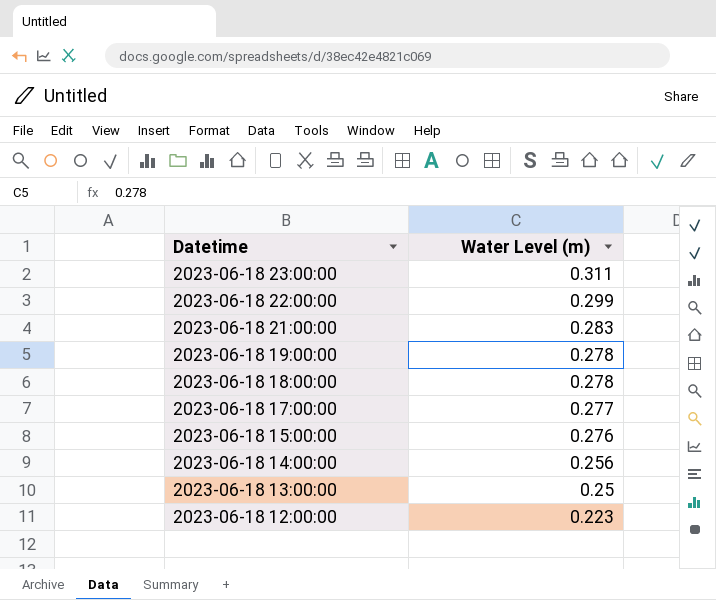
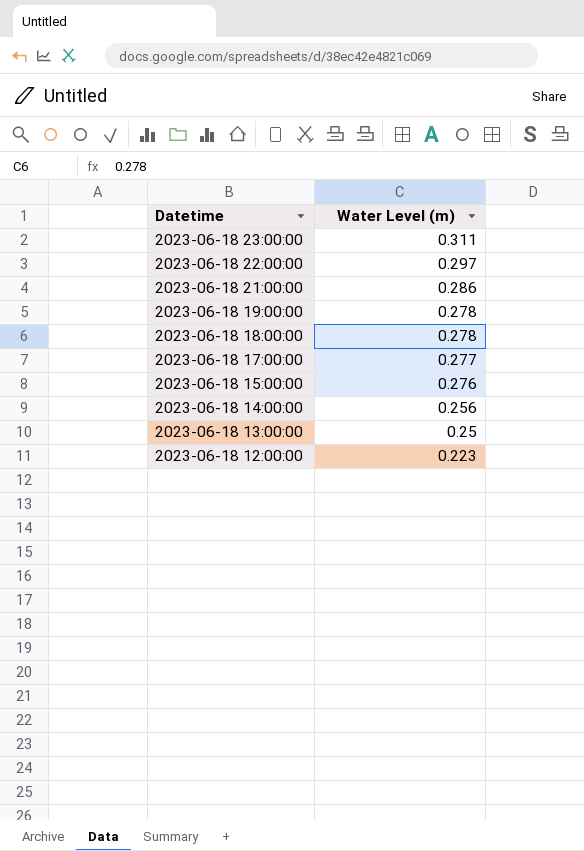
2023-06-18 22:00:00 | Water Level (m): 0.299 -> 0.297
2023-06-18 21:00:00 | Water Level (m): 0.283 -> 0.286

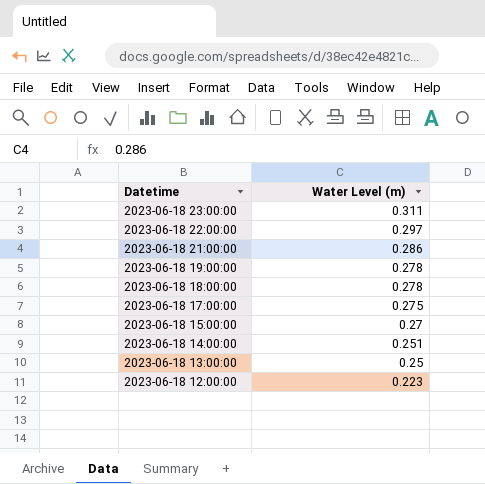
2023-06-18 17:00:00 | Water Level (m): 0.277 -> 0.275
2023-06-18 15:00:00 | Water Level (m): 0.276 -> 0.27
2023-06-18 14:00:00 | Water Level (m): 0.256 -> 0.251

